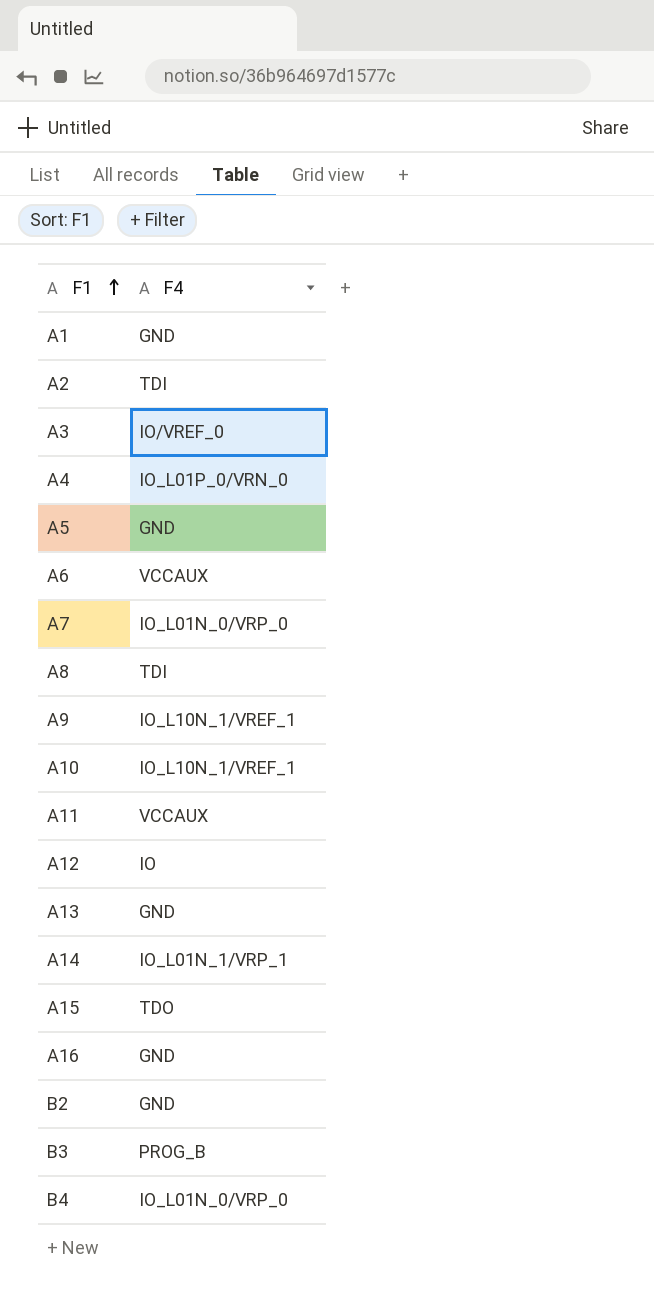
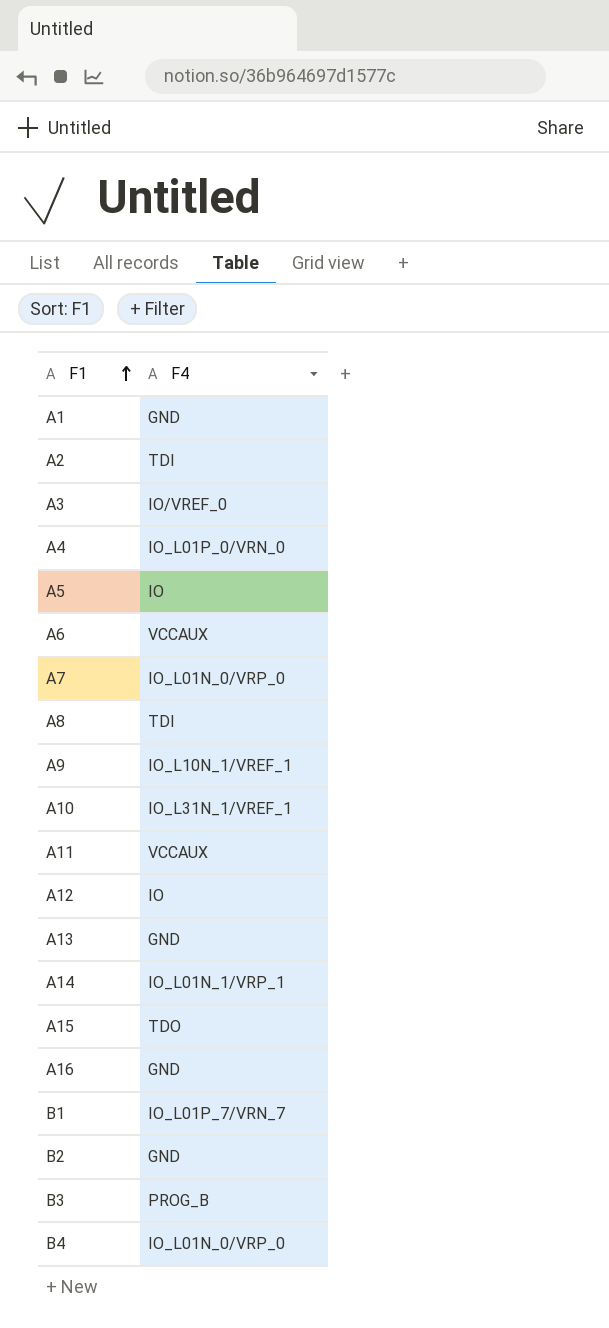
A5 | F4: GND -> IO
A10 | F4: IO_L10N_1/VREF_1 -> IO_L31N_1/VREF_1
row B1: none -> IO_L01P_7/VRN_7

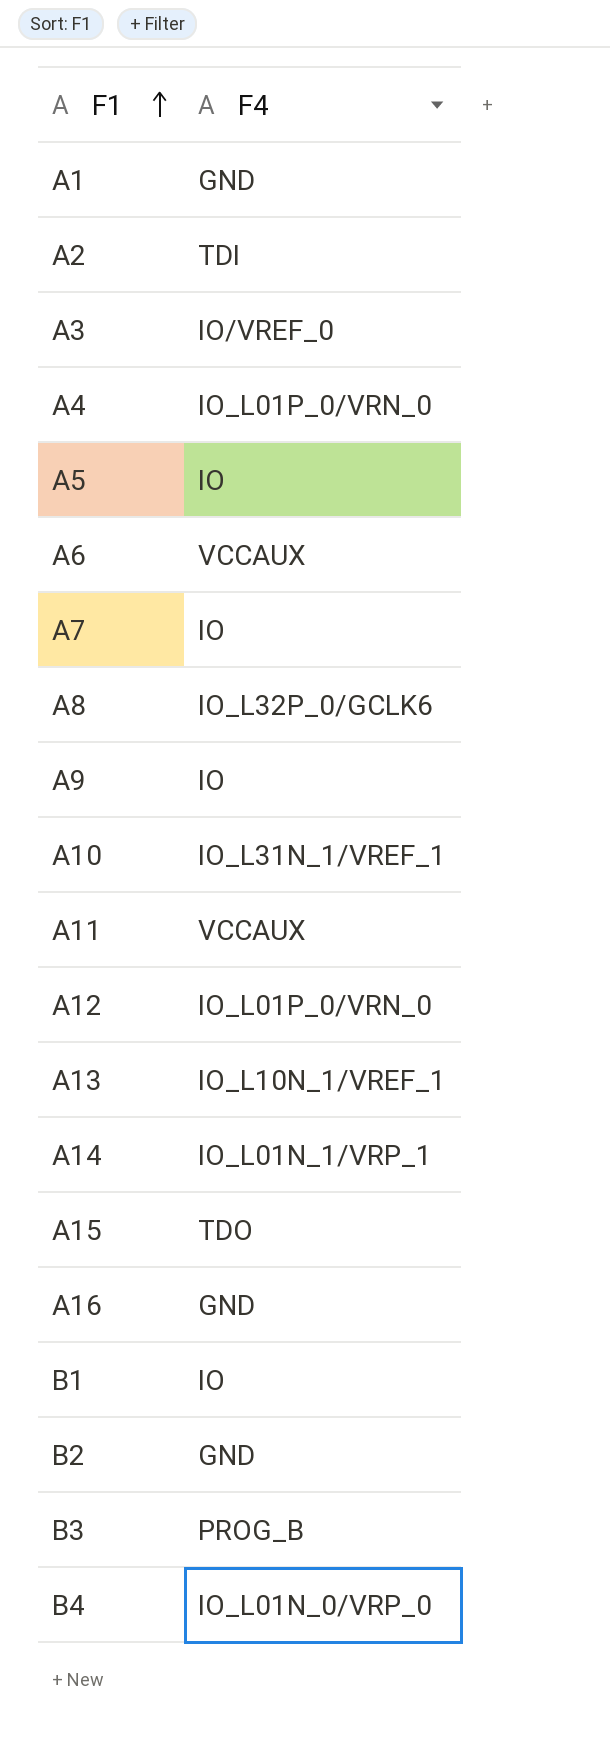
A7 | F4: IO_L01N_0/VRP_0 -> IO
A8 | F4: TDI -> IO_L32P_0/GCLK6
A9 | F4: IO_L10N_1/VREF_1 -> IO
A12 | F4: IO -> IO_L01P_0/VRN_0
A13 | F4: GND -> IO_L10N_1/VREF_1
B1 | F4: IO_L01P_7/VRN_7 -> IO

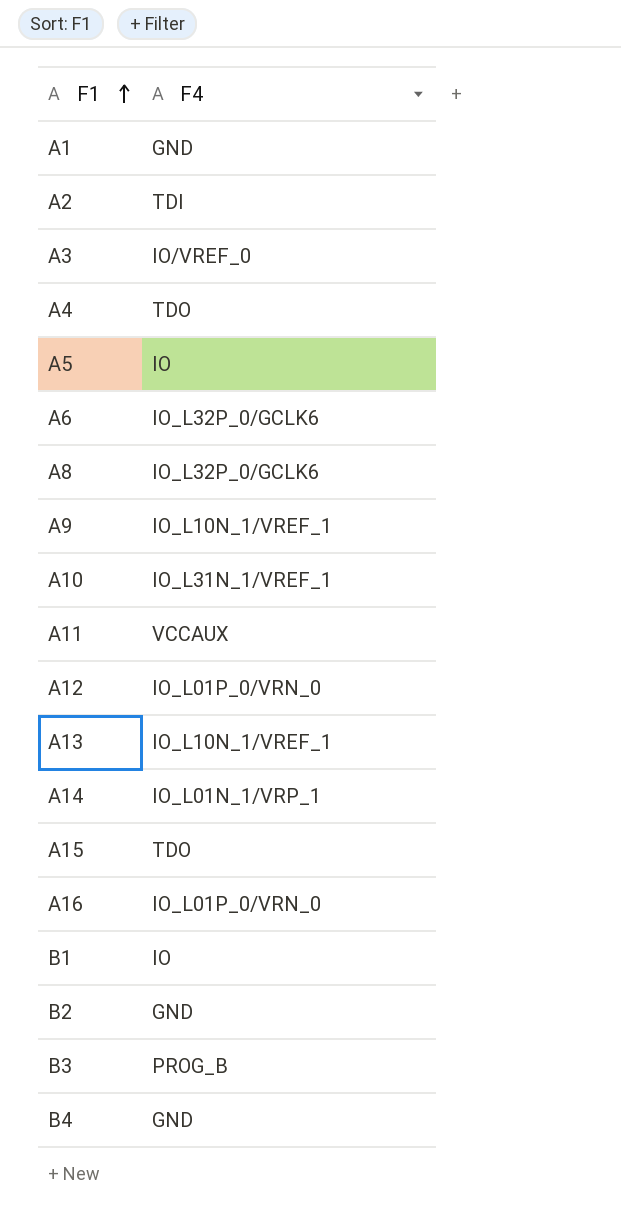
row A7: IO -> none
A4 | F4: IO_L01P_0/VRN_0 -> TDO
A6 | F4: VCCAUX -> IO_L32P_0/GCLK6
A9 | F4: IO -> IO_L10N_1/VREF_1
A16 | F4: GND -> IO_L01P_0/VRN_0
B4 | F4: IO_L01N_0/VRP_0 -> GND

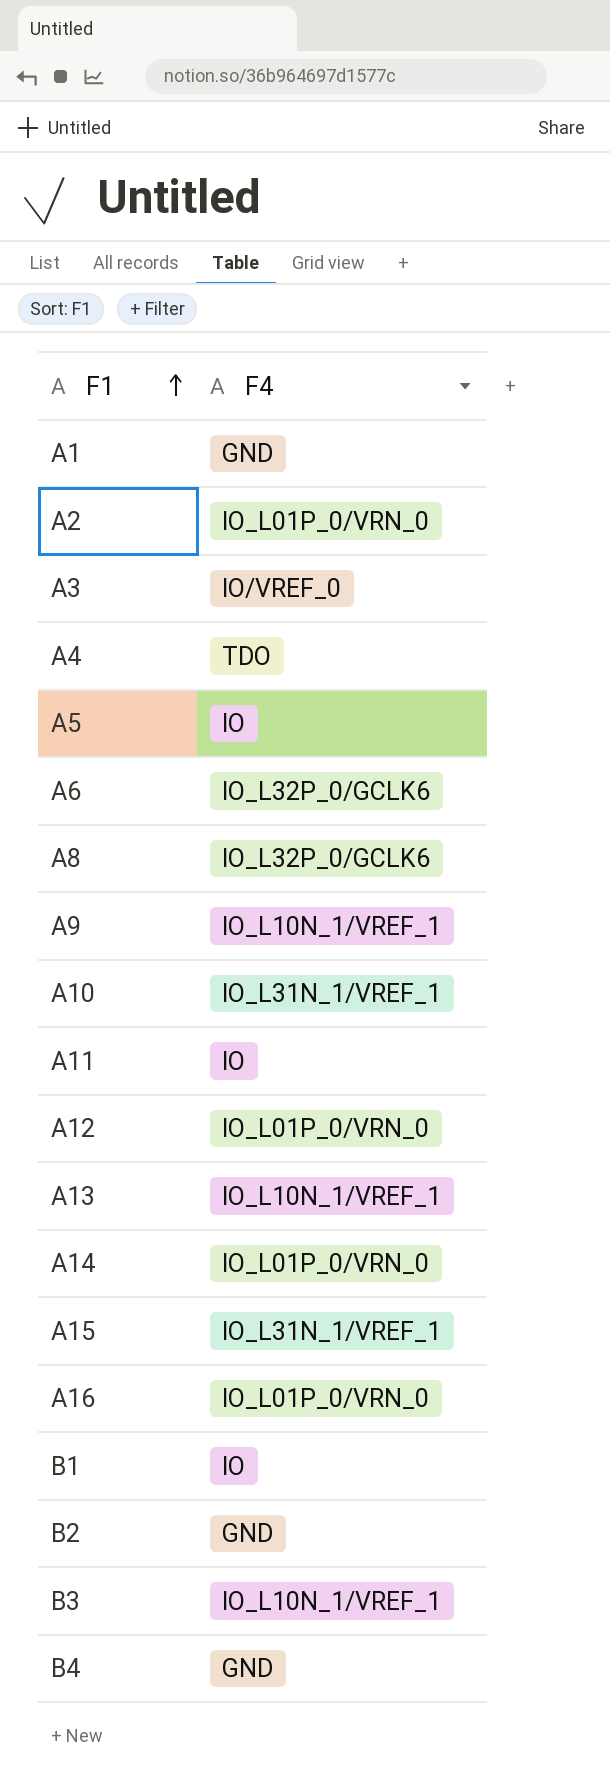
A2 | F4: TDI -> IO_L01P_0/VRN_0
A11 | F4: VCCAUX -> IO
A14 | F4: IO_L01N_1/VRP_1 -> IO_L01P_0/VRN_0
A15 | F4: TDO -> IO_L31N_1/VREF_1
B3 | F4: PROG_B -> IO_L10N_1/VREF_1

